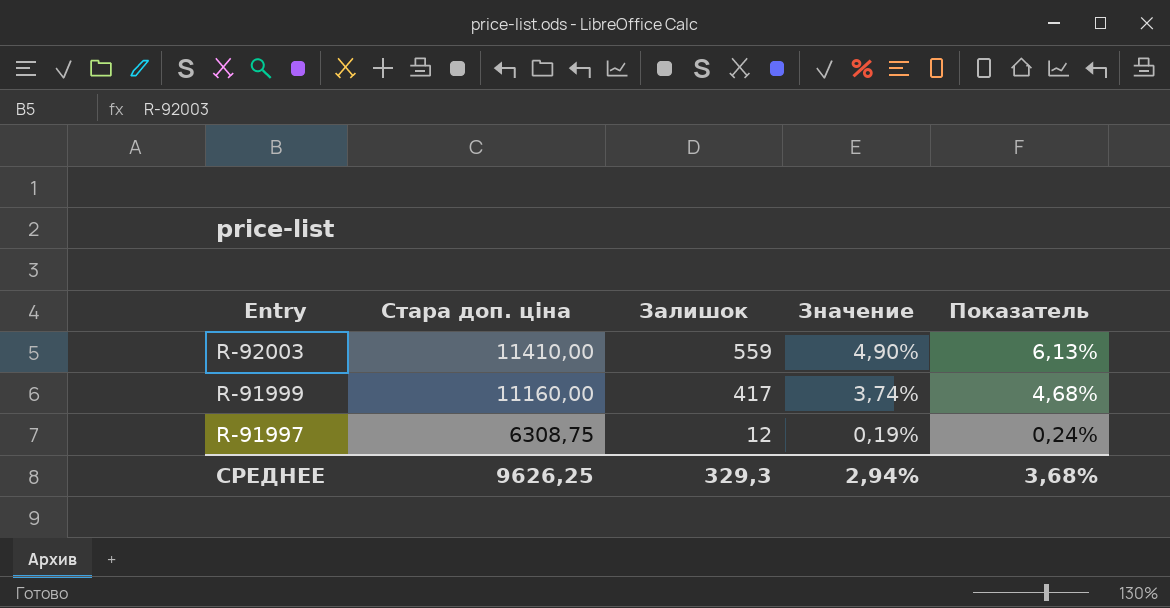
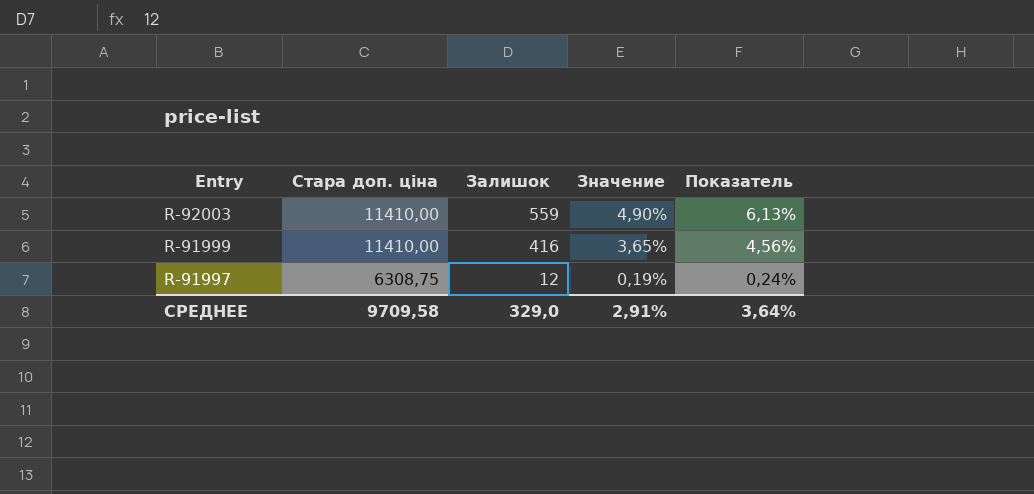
R-91999 | Стара доп. ціна: 11160,00 -> 11410,00
R-91999 | Залишок: 417 -> 416
R-91999 | Значение: 3,74% -> 3,65%
R-91999 | Показатель: 4,68% -> 4,56%
СРЕДНЕЕ | Стара доп. ціна: 9626,25 -> 9709,58
СРЕДНЕЕ | Залишок: 329,3 -> 329,0
СРЕДНЕЕ | Значение: 2,94% -> 2,91%
СРЕДНЕЕ | Показатель: 3,68% -> 3,64%

